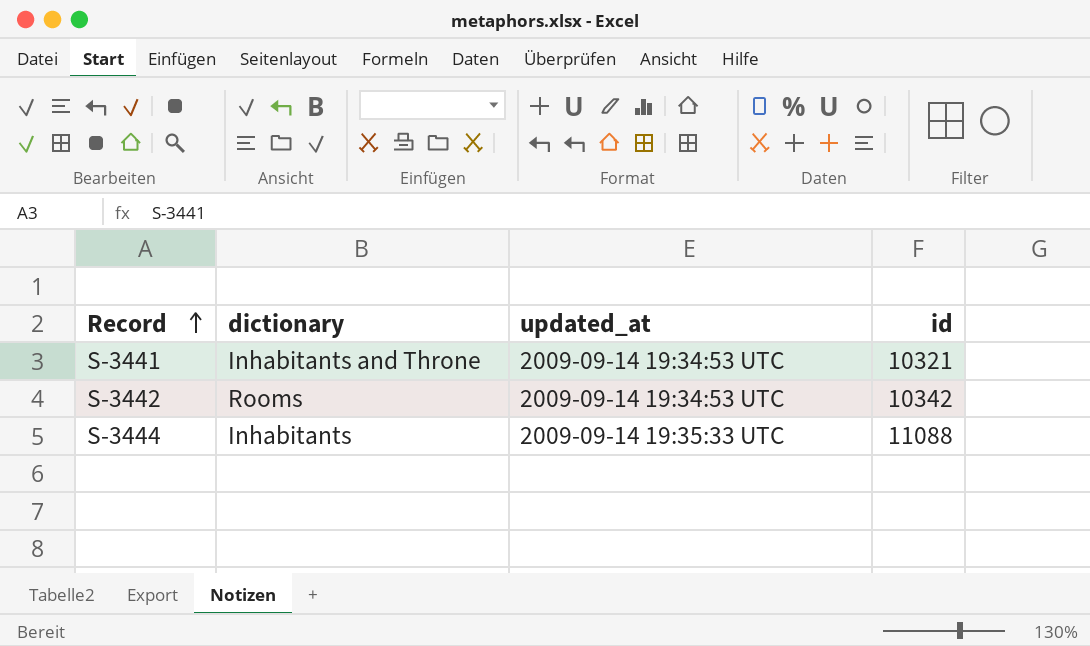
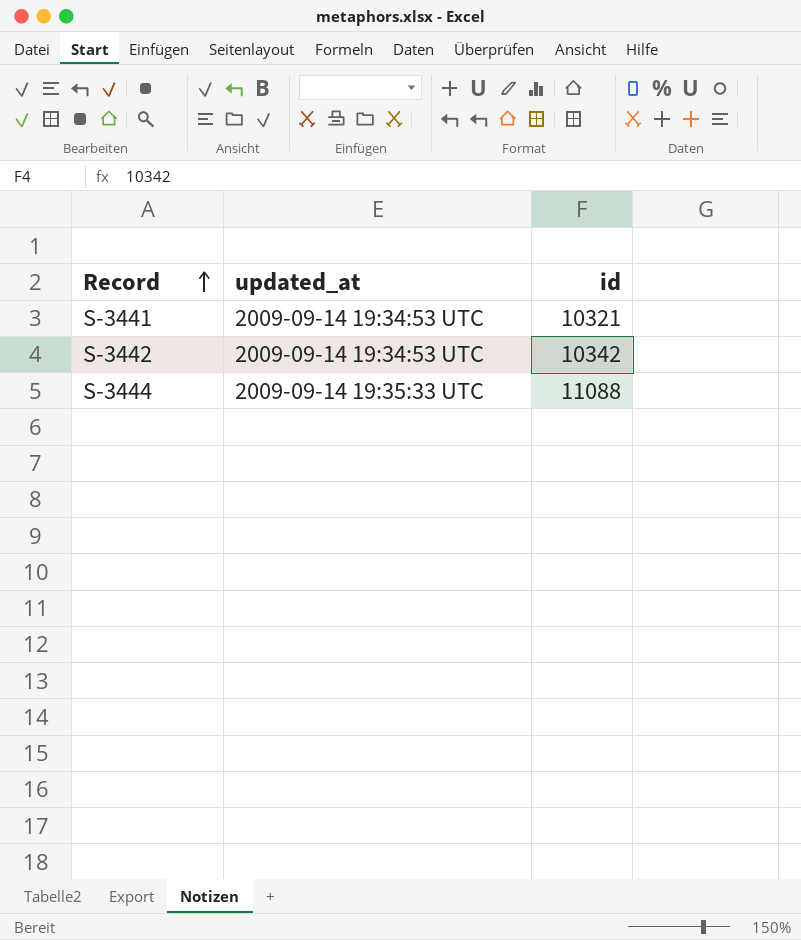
column dictionary | position: 2 -> none

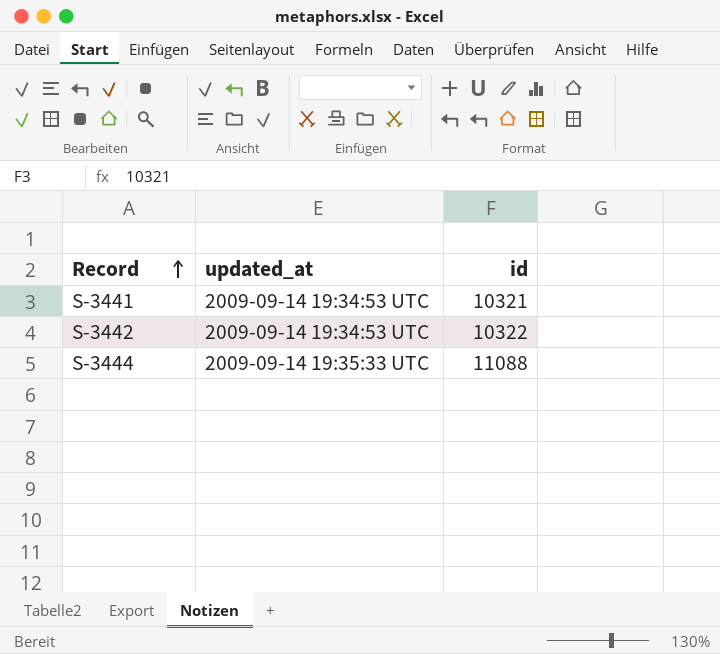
S-3442 | id: 10342 -> 10322

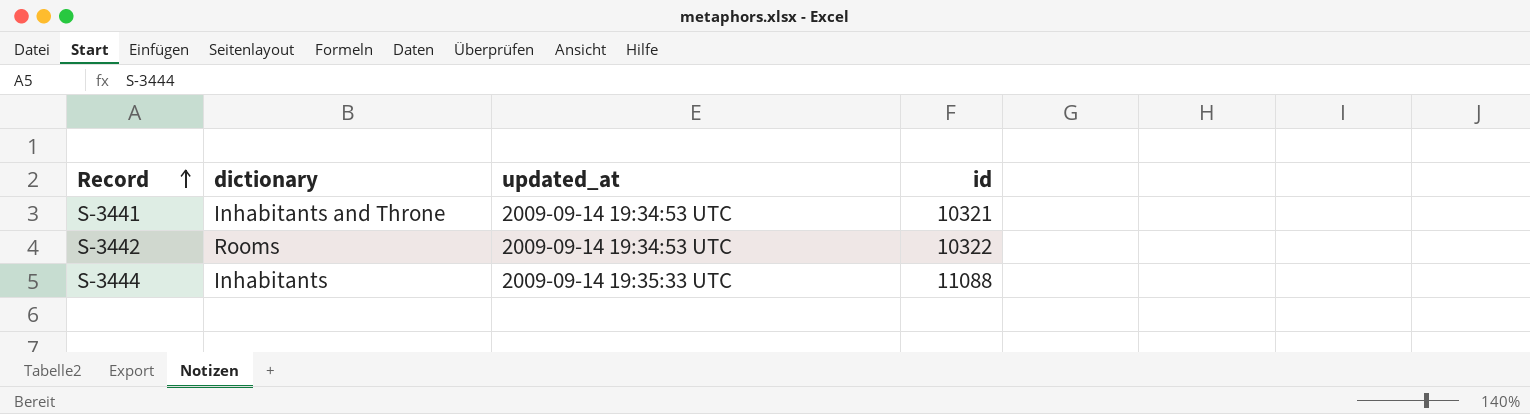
column dictionary | position: none -> 2

